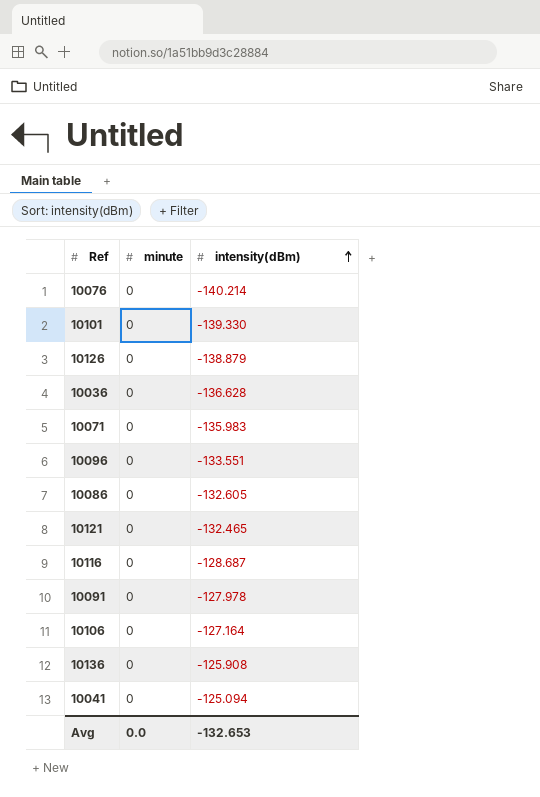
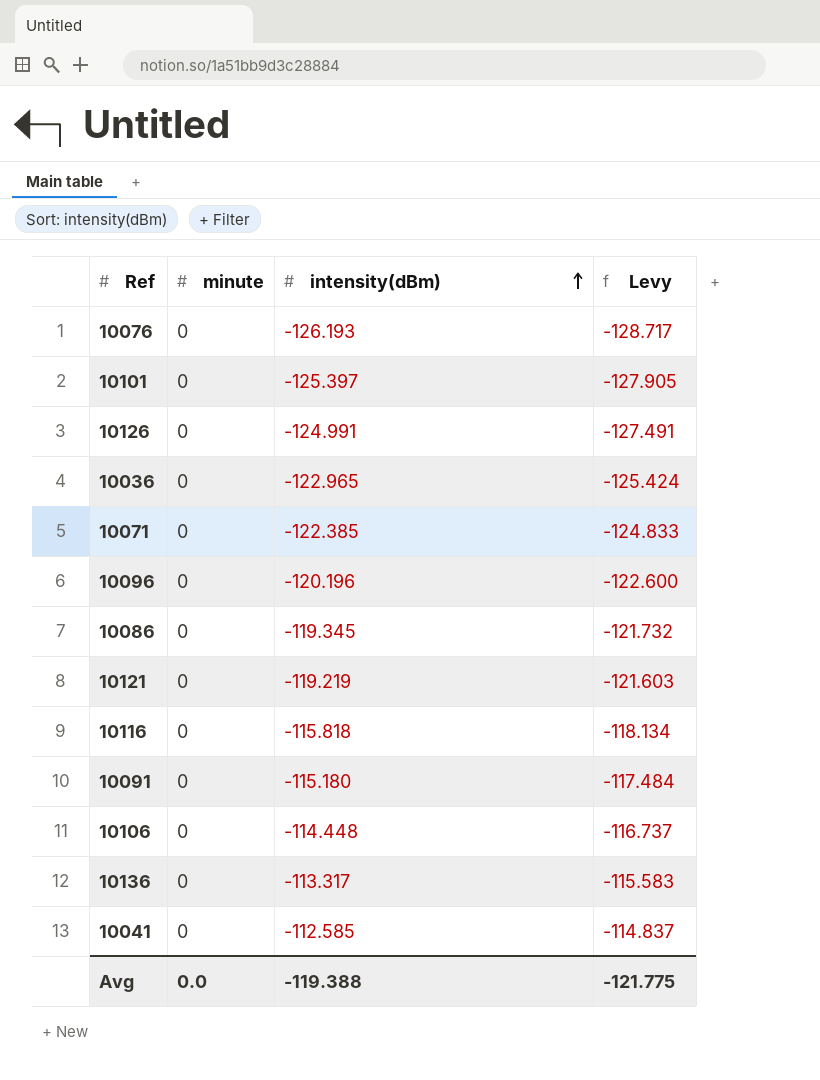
column Levy | formula: none -> [intensity(dBm)] * 1.02
10076 | intensity(dBm): -140.214 -> -126.193
10101 | intensity(dBm): -139.330 -> -125.397
10126 | intensity(dBm): -138.879 -> -124.991
10036 | intensity(dBm): -136.628 -> -122.965
10071 | intensity(dBm): -135.983 -> -122.385
10096 | intensity(dBm): -133.551 -> -120.196
10086 | intensity(dBm): -132.605 -> -119.345
10121 | intensity(dBm): -132.465 -> -119.219
10116 | intensity(dBm): -128.687 -> -115.818
10091 | intensity(dBm): -127.978 -> -115.180
10106 | intensity(dBm): -127.164 -> -114.448
10136 | intensity(dBm): -125.908 -> -113.317
10041 | intensity(dBm): -125.094 -> -112.585
Avg | intensity(dBm): -132.653 -> -119.388

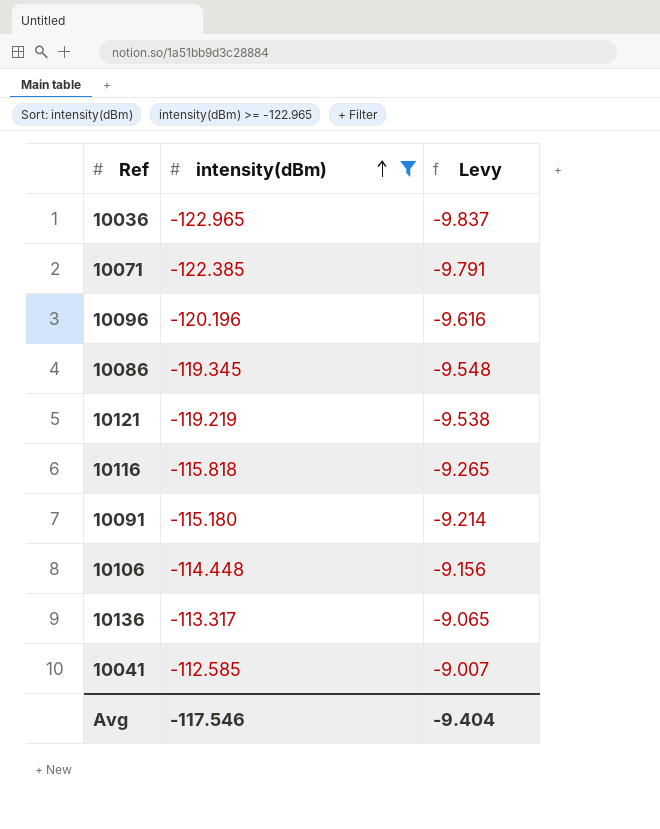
filter: none -> intensity(dBm) >= -122.965
column minute | position: 2 -> none
column Levy | formula: [intensity(dBm)] * 1.02 -> [intensity(dBm)] * 0.08
Avg | intensity(dBm): -119.388 -> -117.546
Avg | Levy: -121.775 -> -9.404

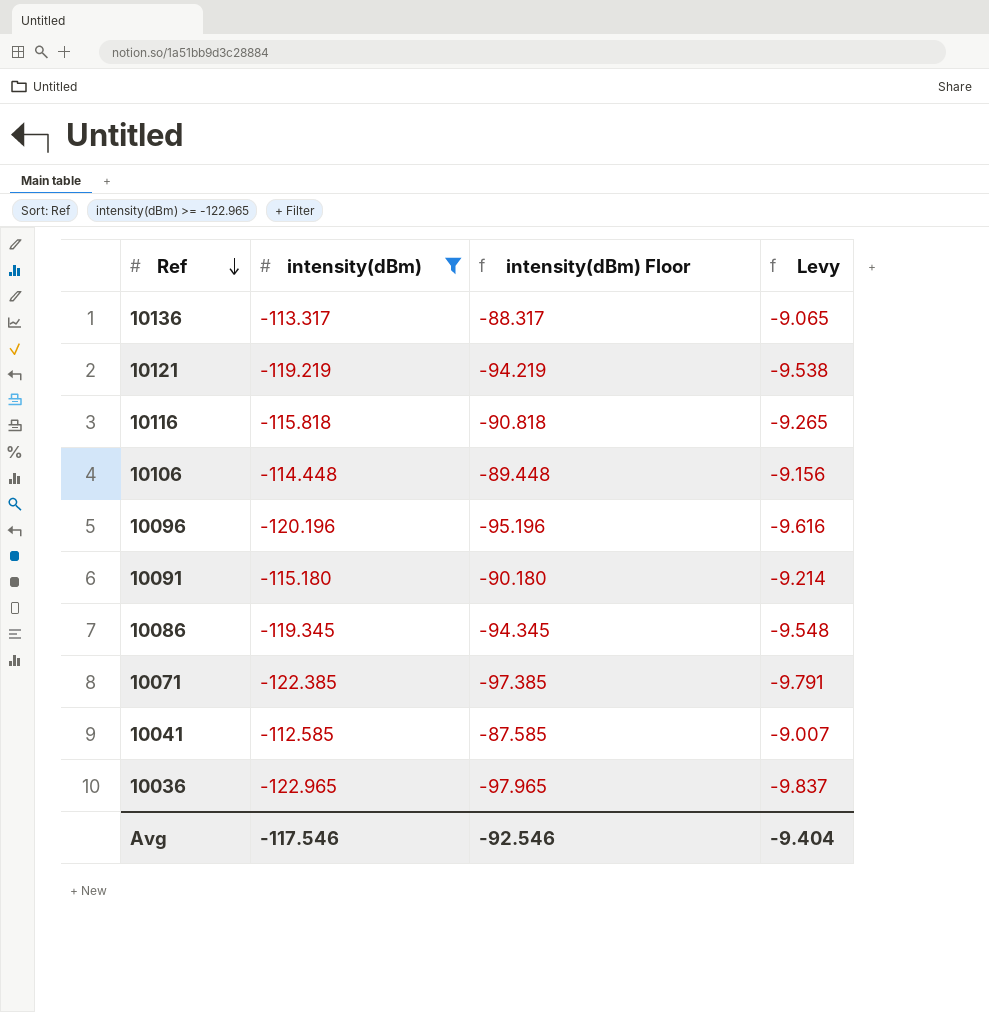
row order: intensity(dBm) ascending -> Ref descending
column intensity(dBm) Floor | formula: none -> [intensity(dBm)] + 25

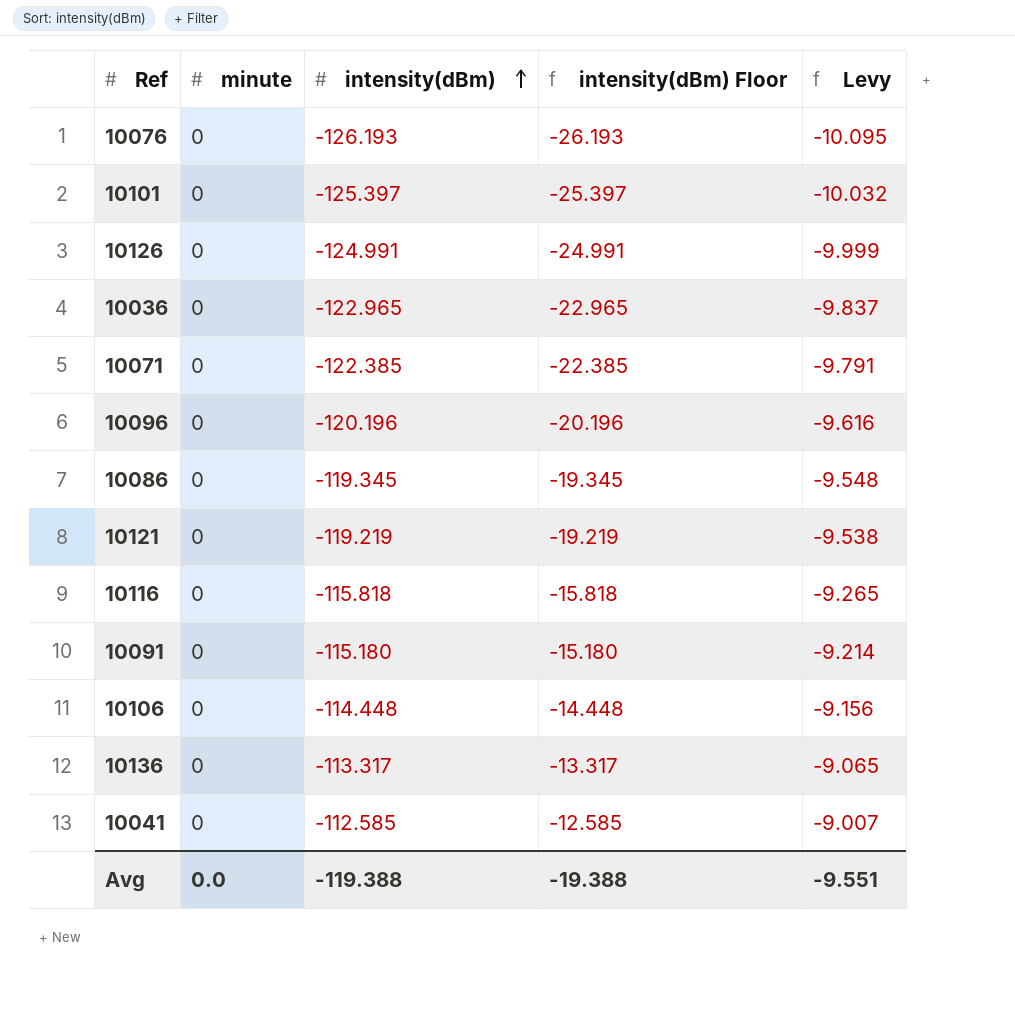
filter: intensity(dBm) >= -122.965 -> none
row order: Ref descending -> intensity(dBm) ascending
column minute | position: none -> 2
column intensity(dBm) Floor | formula: [intensity(dBm)] + 25 -> [intensity(dBm)] + 100
Avg | intensity(dBm): -117.546 -> -119.388
Avg | intensity(dBm) Floor: -92.546 -> -19.388
Avg | Levy: -9.404 -> -9.551

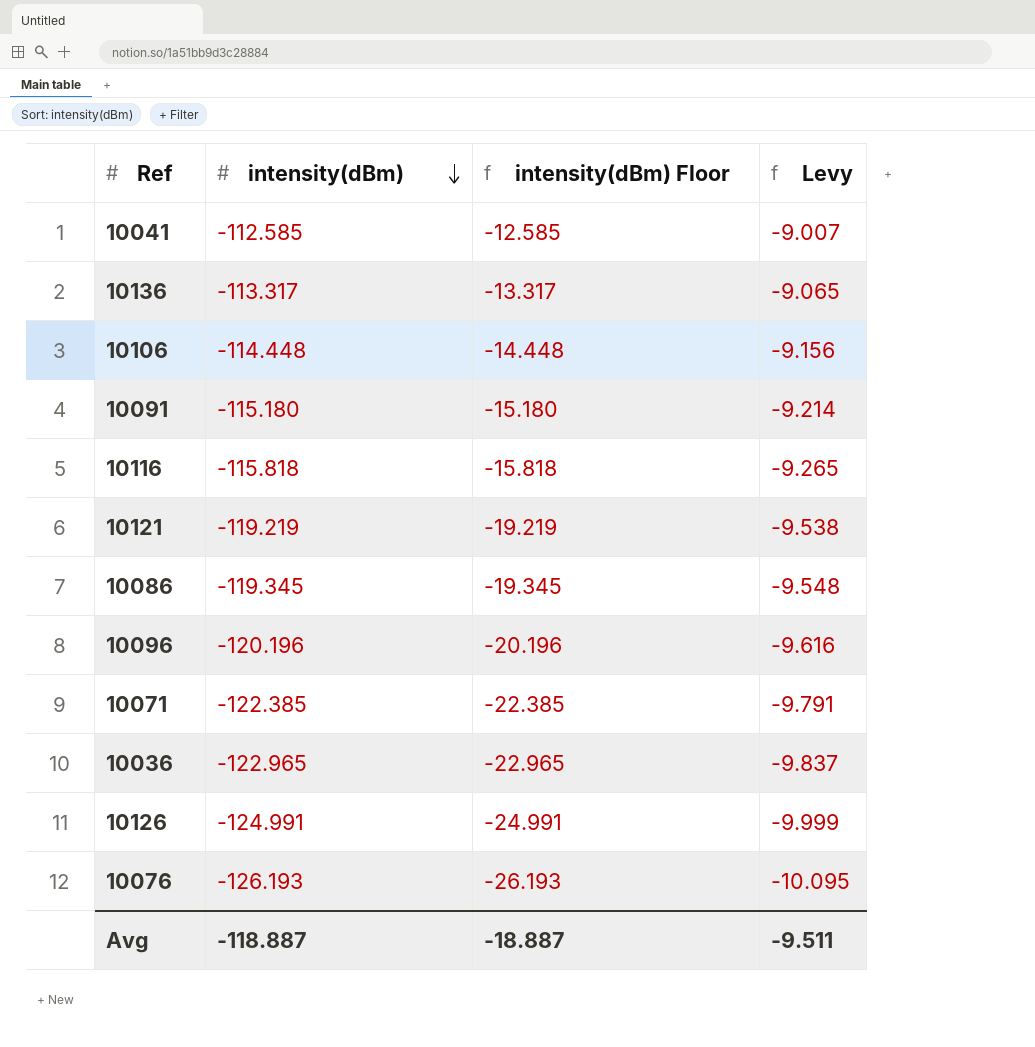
row order: intensity(dBm) ascending -> intensity(dBm) descending
column minute | position: 2 -> none
row 10101: 0 | -125.397 | -25.397 | -10.032 -> none
Avg | intensity(dBm): -119.388 -> -118.887
Avg | intensity(dBm) Floor: -19.388 -> -18.887
Avg | Levy: -9.551 -> -9.511

